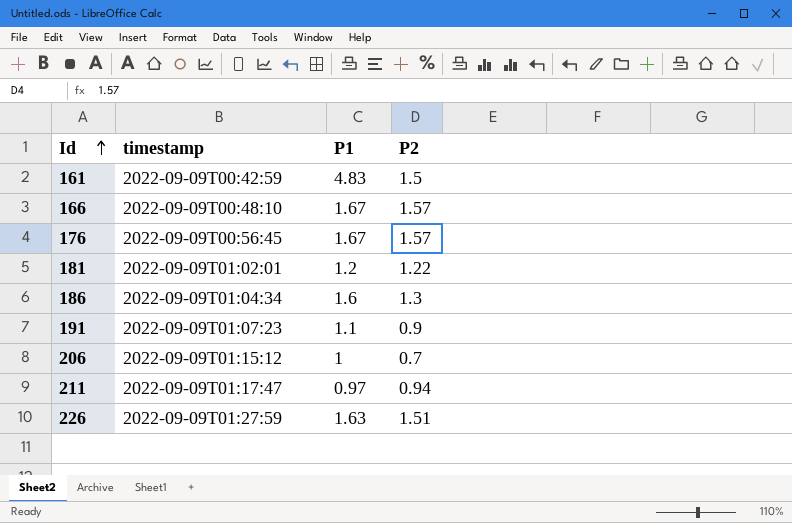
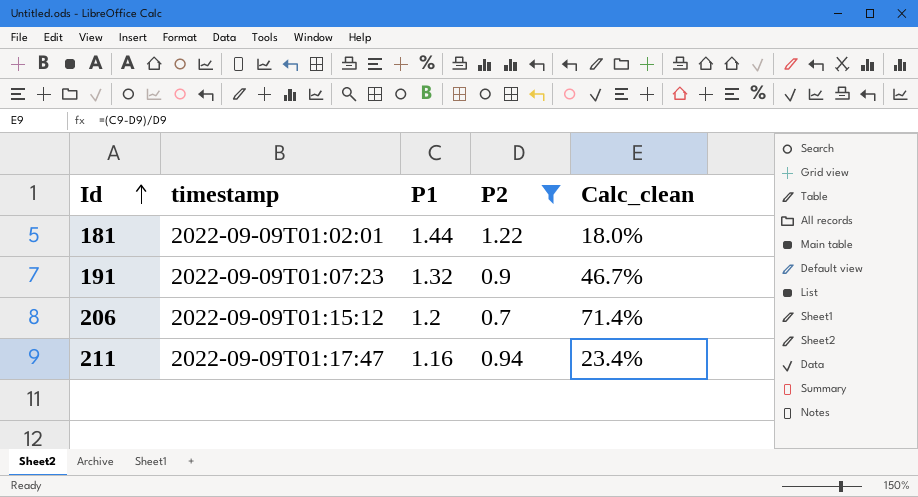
filter: none -> P2 <= 1.22
column Calc_clean | formula: none -> ([P1] - [P2]) / [P2]
181 | P1: 1.2 -> 1.44
191 | P1: 1.1 -> 1.32
206 | P1: 1 -> 1.2
211 | P1: 0.97 -> 1.16

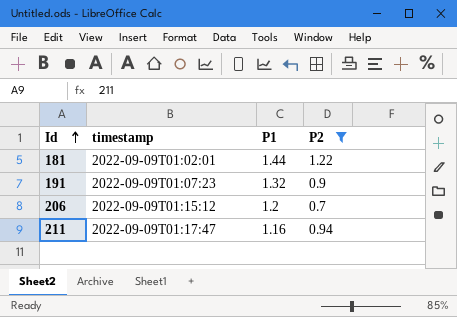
column Calc_clean | formula: ([P1] - [P2]) / [P2] -> none

